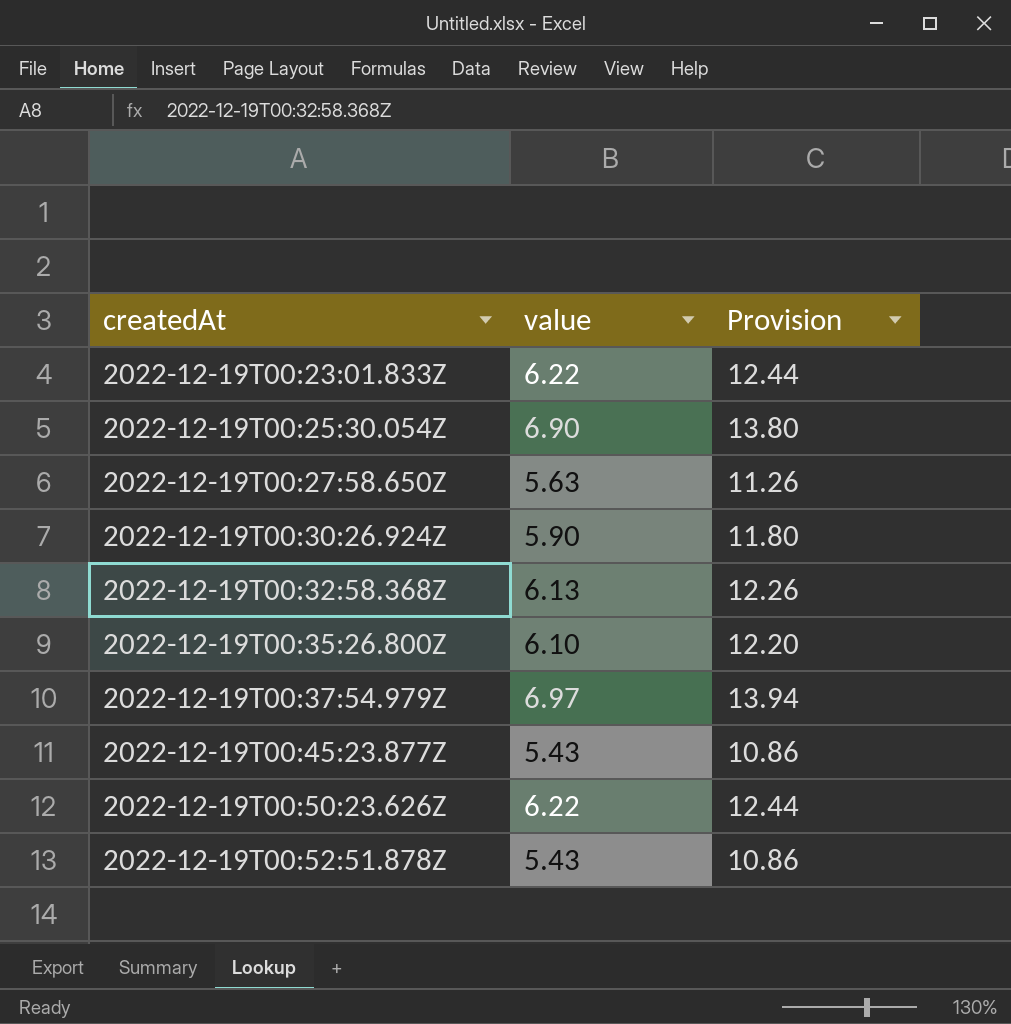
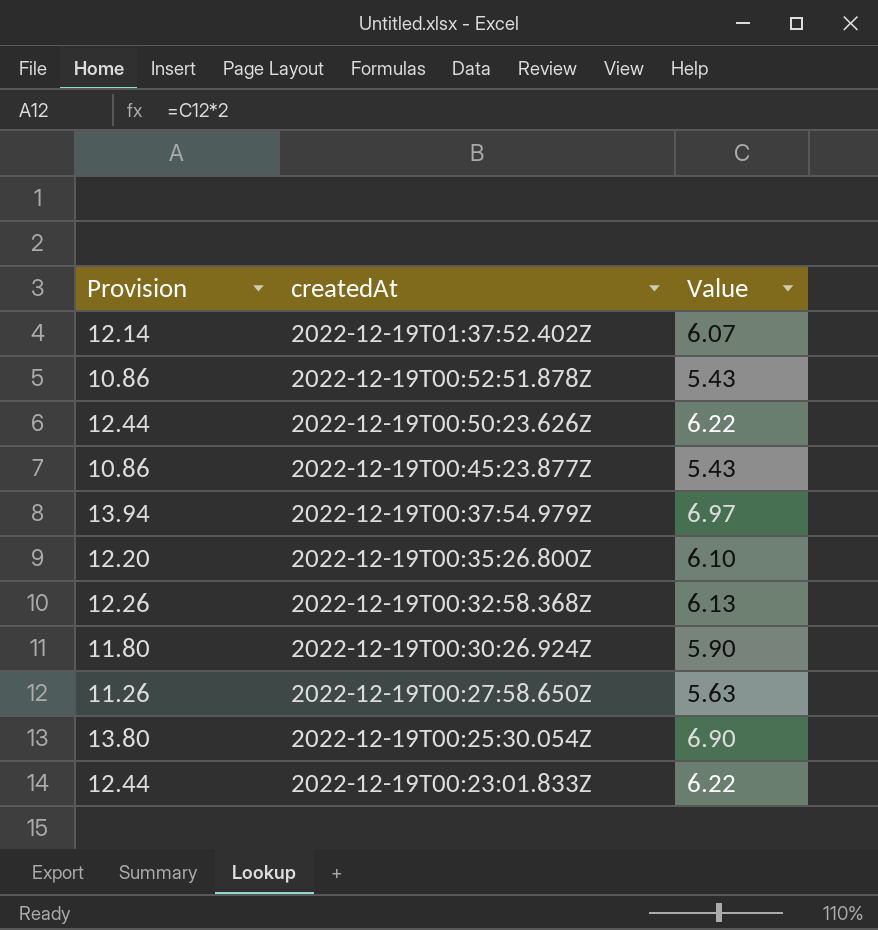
row order: createdAt ascending -> createdAt descending
column Provision | position: 3 -> 1
column name: value -> Value
row 2022-12-19T01:37:52.402Z: none -> 12.14 | 6.07

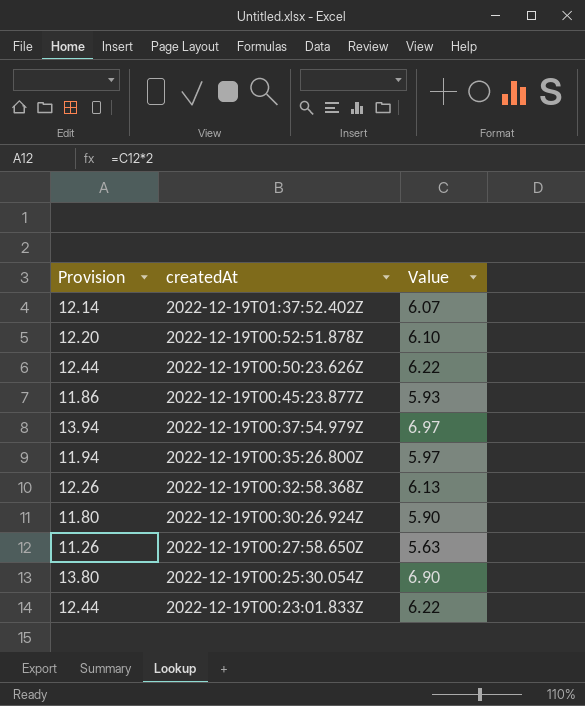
2022-12-19T00:52:51.878Z | Provision: 10.86 -> 12.20
2022-12-19T00:52:51.878Z | Value: 5.43 -> 6.10
2022-12-19T00:45:23.877Z | Provision: 10.86 -> 11.86
2022-12-19T00:45:23.877Z | Value: 5.43 -> 5.93
2022-12-19T00:35:26.800Z | Provision: 12.20 -> 11.94
2022-12-19T00:35:26.800Z | Value: 6.10 -> 5.97

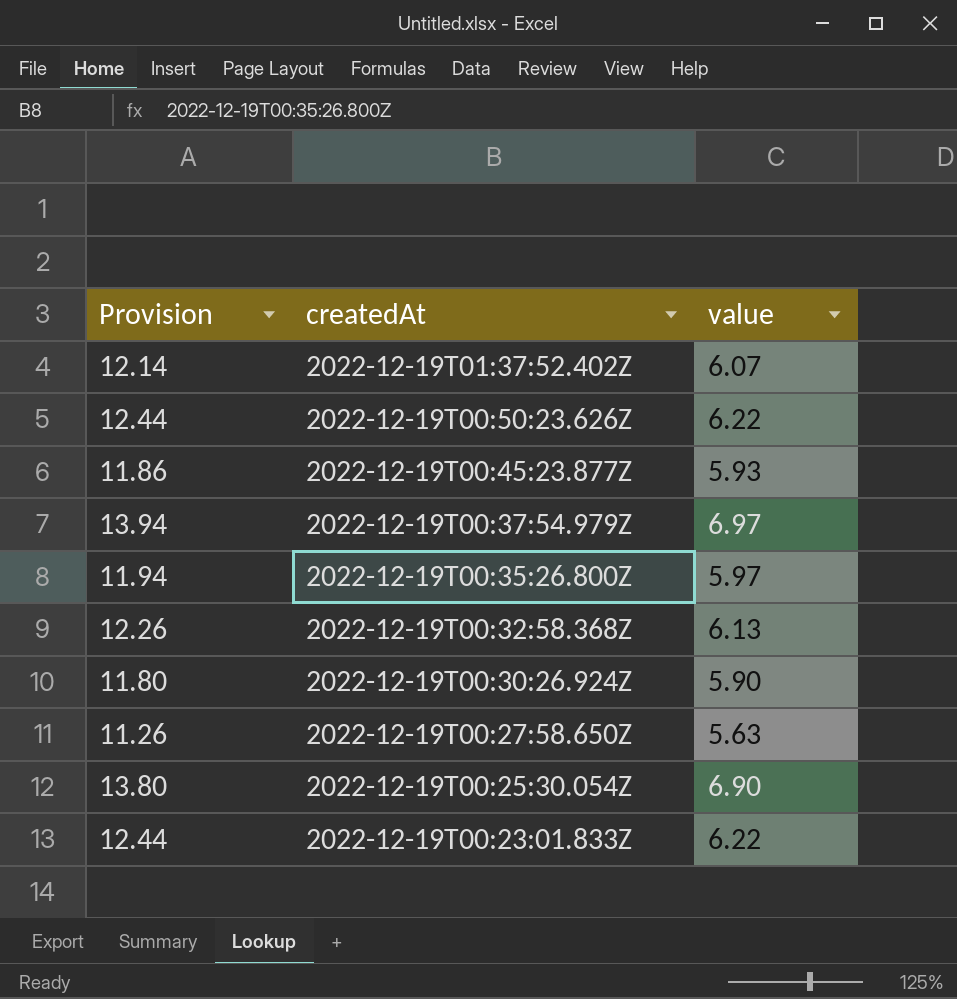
column name: Value -> value
row 2022-12-19T00:52:51.878Z: 12.20 | 6.10 -> none

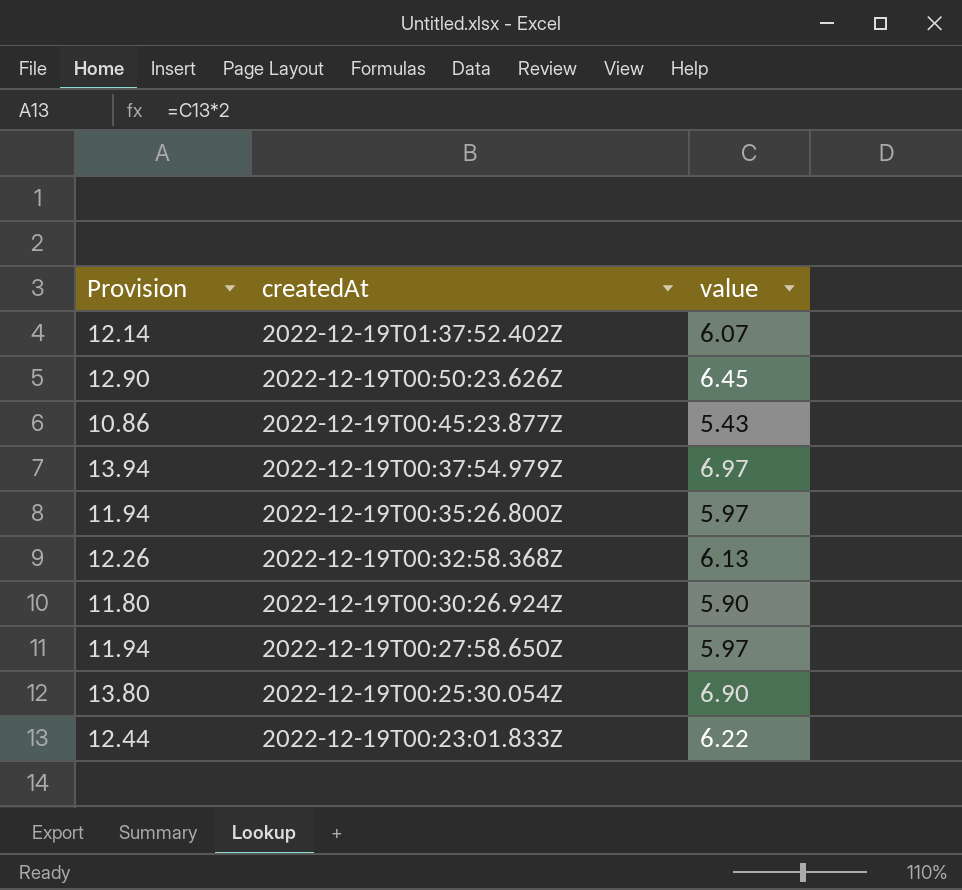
2022-12-19T00:50:23.626Z | Provision: 12.44 -> 12.90
2022-12-19T00:50:23.626Z | value: 6.22 -> 6.45
2022-12-19T00:45:23.877Z | Provision: 11.86 -> 10.86
2022-12-19T00:45:23.877Z | value: 5.93 -> 5.43
2022-12-19T00:27:58.650Z | Provision: 11.26 -> 11.94
2022-12-19T00:27:58.650Z | value: 5.63 -> 5.97

